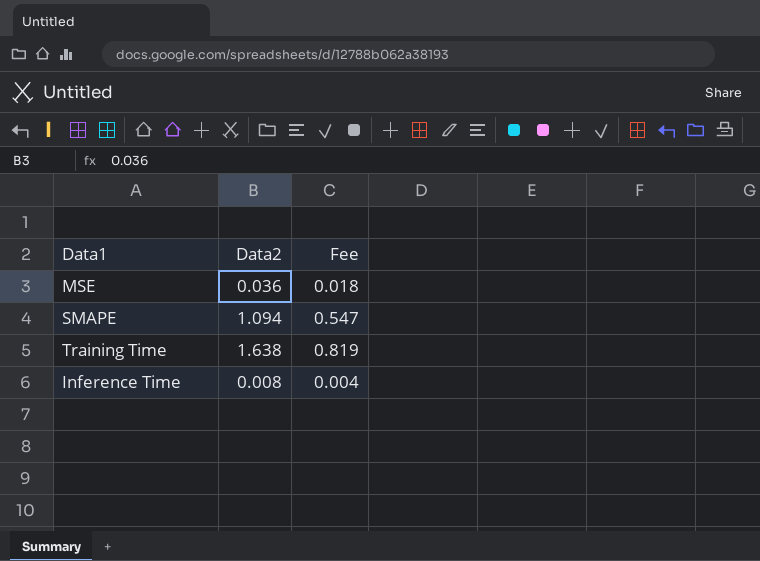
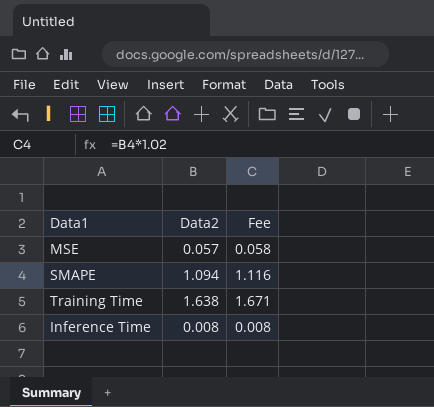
column Fee | formula: [Data2] * 0.5 -> [Data2] * 1.02
MSE | Data2: 0.036 -> 0.057

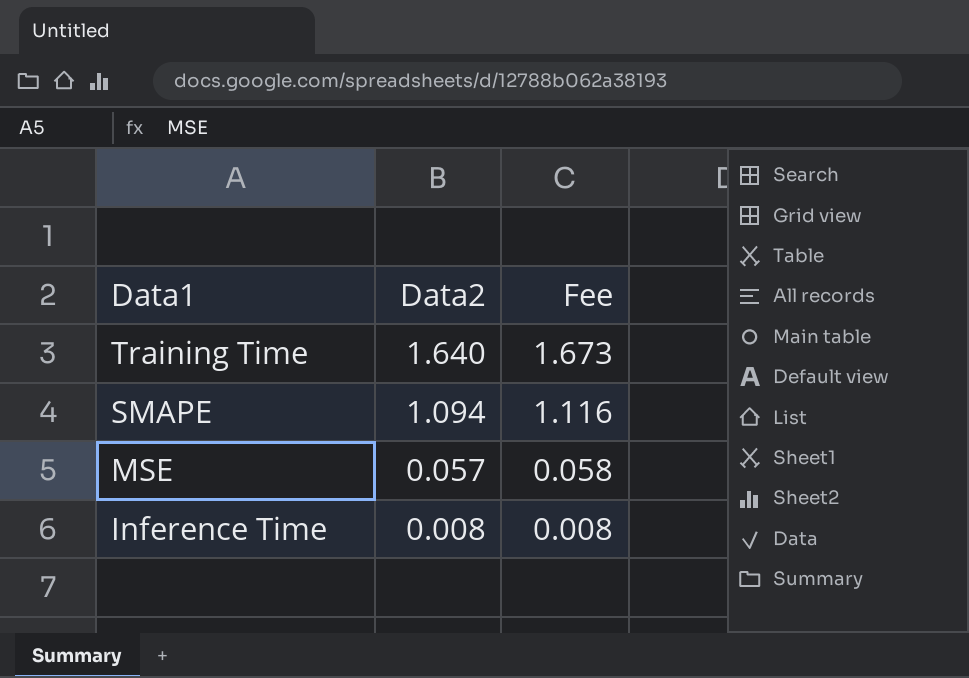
row order: none -> Data1 descending
Training Time | Data2: 1.638 -> 1.640
Training Time | Fee: 1.671 -> 1.673

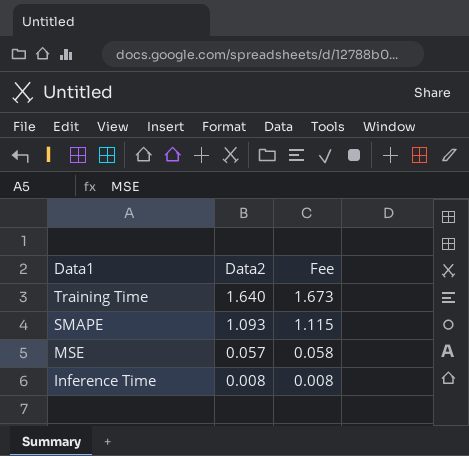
SMAPE | Data2: 1.094 -> 1.093
SMAPE | Fee: 1.116 -> 1.115

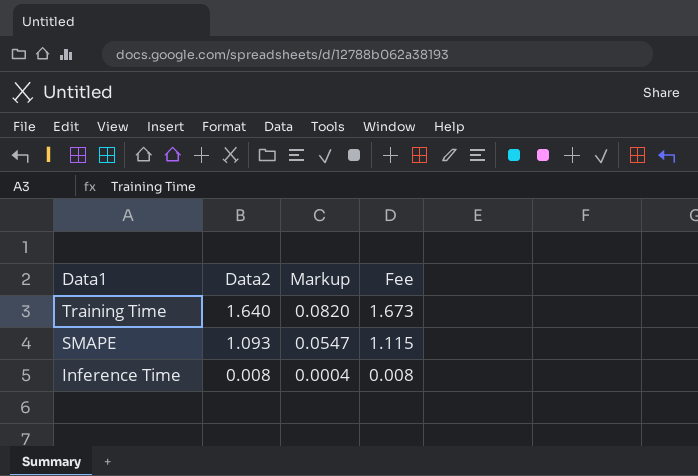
column Markup | formula: none -> [Data2] * 0.05
row MSE: 0.057 | 0.058 -> none

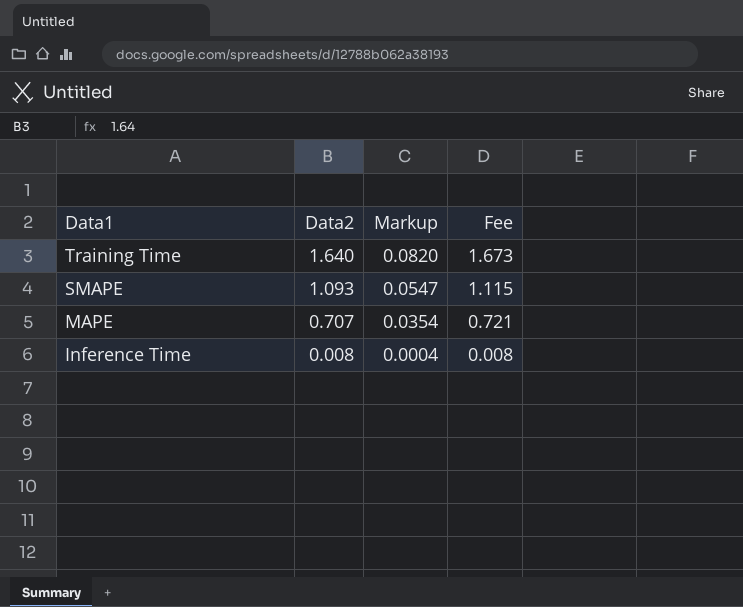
row MAPE: none -> 0.707 | 0.0354 | 0.721

